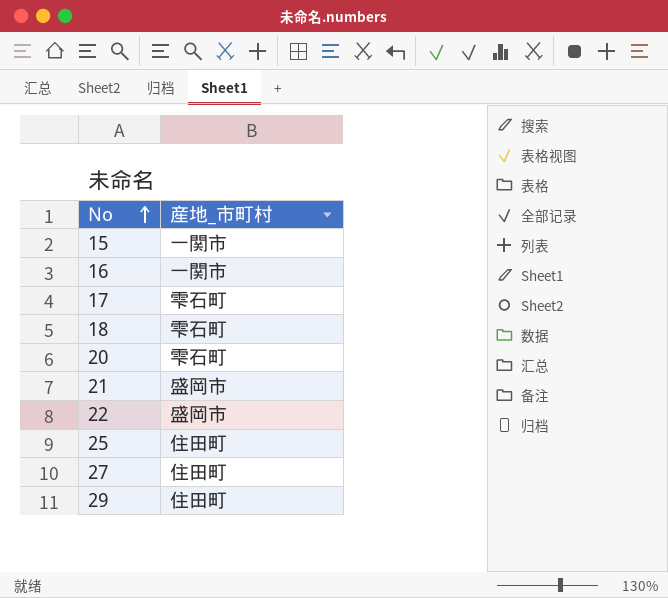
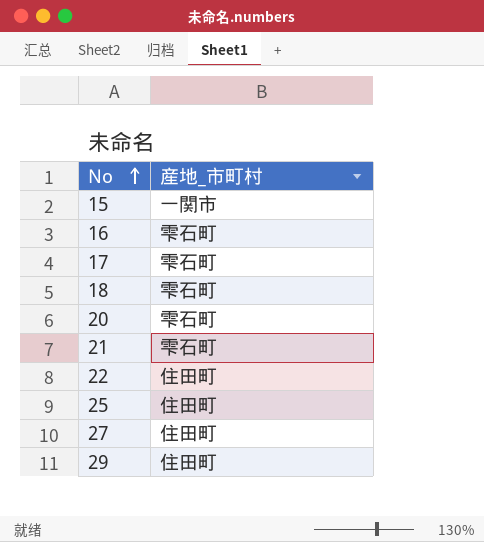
16 | 産地_市町村: 一関市 -> 雫石町
21 | 産地_市町村: 盛岡市 -> 雫石町
22 | 産地_市町村: 盛岡市 -> 住田町

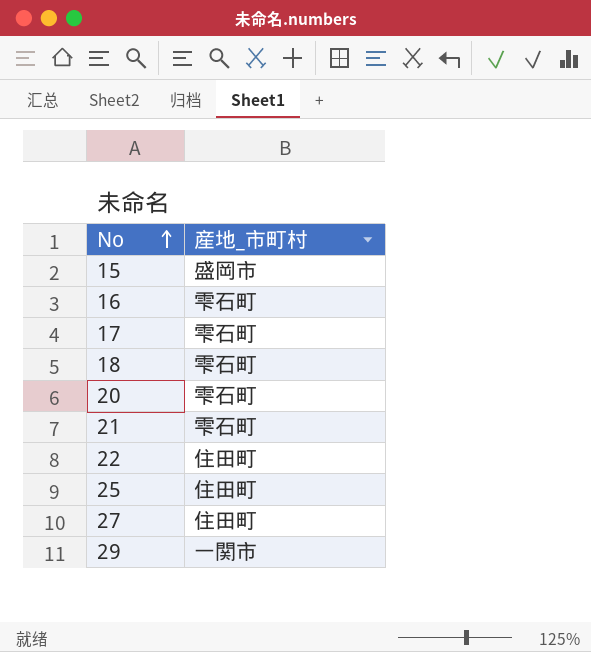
15 | 産地_市町村: 一関市 -> 盛岡市
29 | 産地_市町村: 住田町 -> 一関市

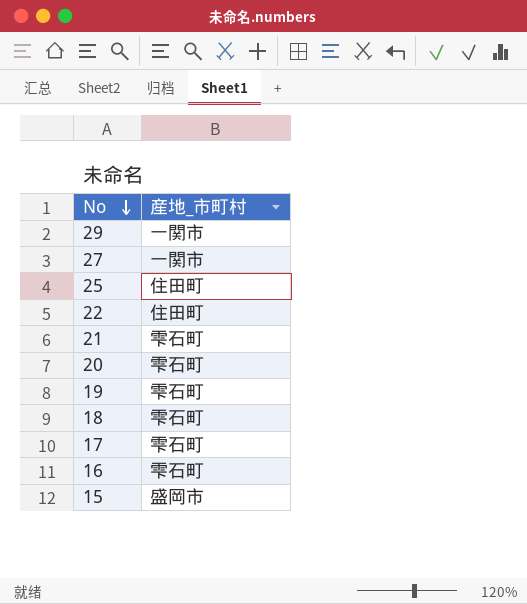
row order: No ascending -> No descending
27 | 産地_市町村: 住田町 -> 一関市
row 19: none -> 雫石町

